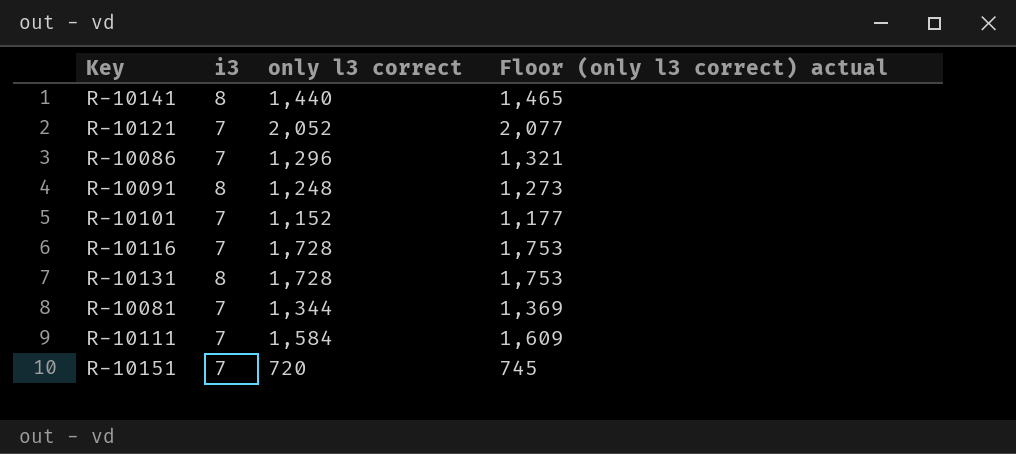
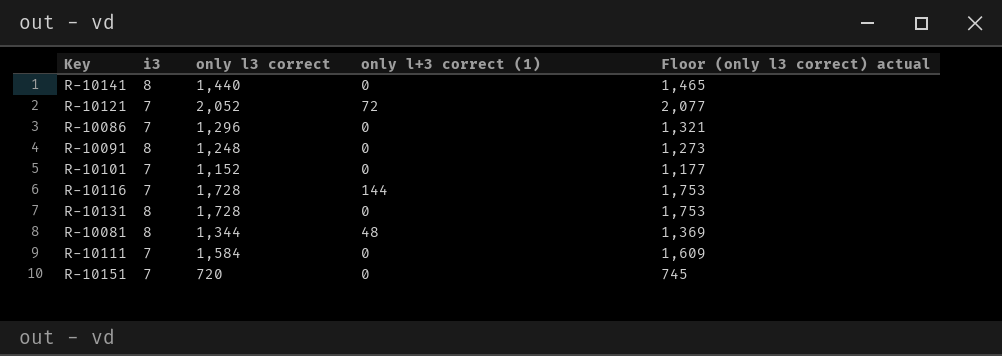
column only l+3 correct (1) | position: none -> 4
R-10081 | i3: 7 -> 8

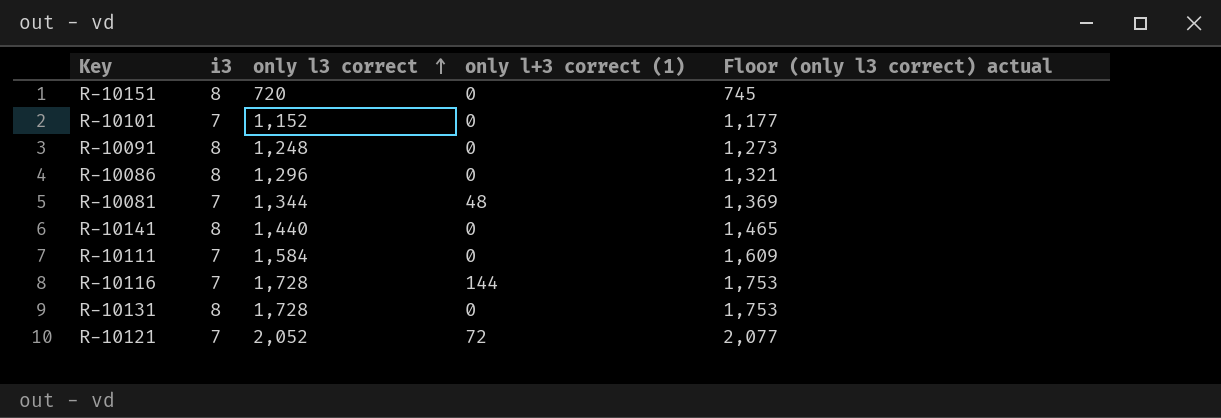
row order: none -> only l3 correct ascending
R-10151 | i3: 7 -> 8
R-10086 | i3: 7 -> 8
R-10081 | i3: 8 -> 7

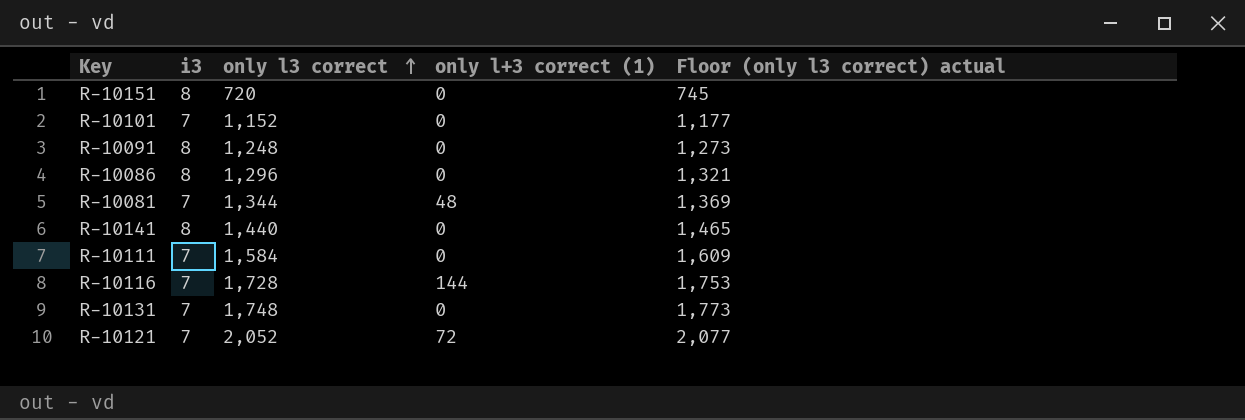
R-10131 | i3: 8 -> 7
R-10131 | only l3 correct: 1,728 -> 1,748
R-10131 | Floor (only l3 correct) actual: 1,753 -> 1,773

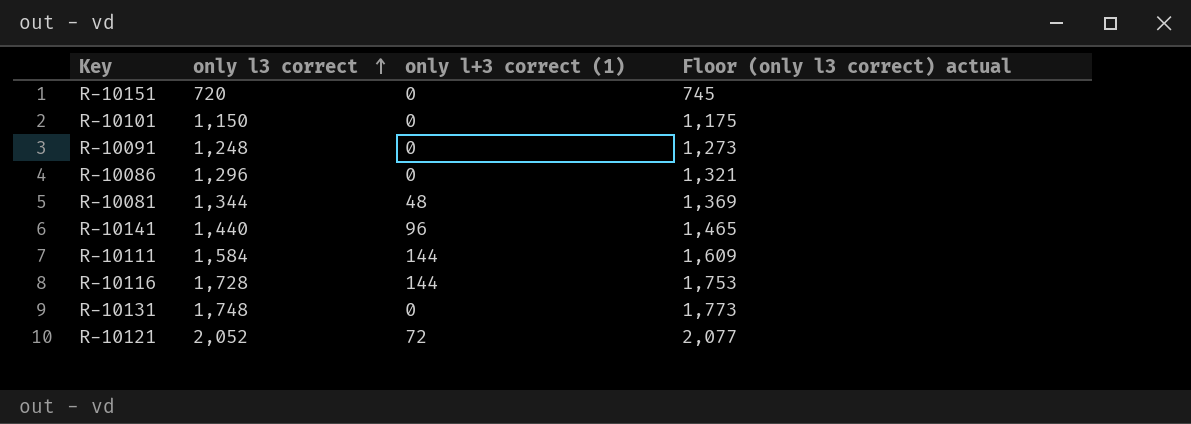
column i3 | position: 2 -> none
R-10101 | only l3 correct: 1,152 -> 1,150
R-10101 | Floor (only l3 correct) actual: 1,177 -> 1,175
R-10141 | only l+3 correct (1): 0 -> 96
R-10111 | only l+3 correct (1): 0 -> 144

